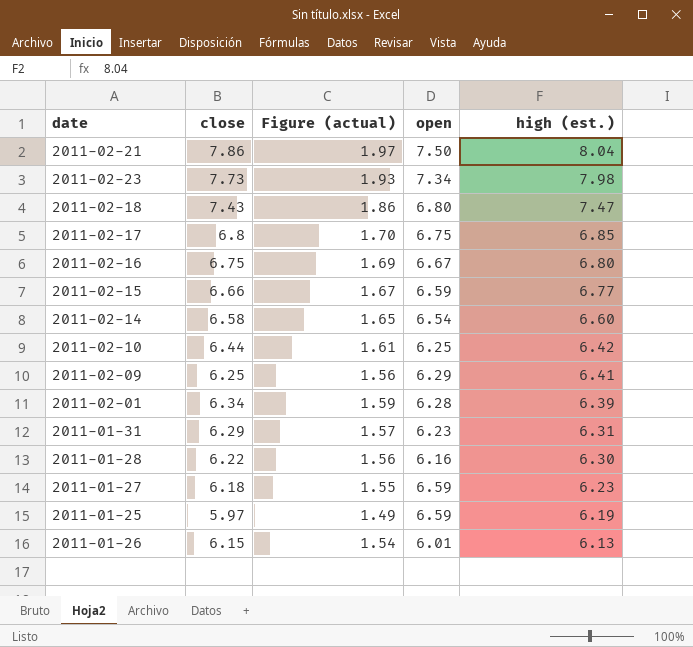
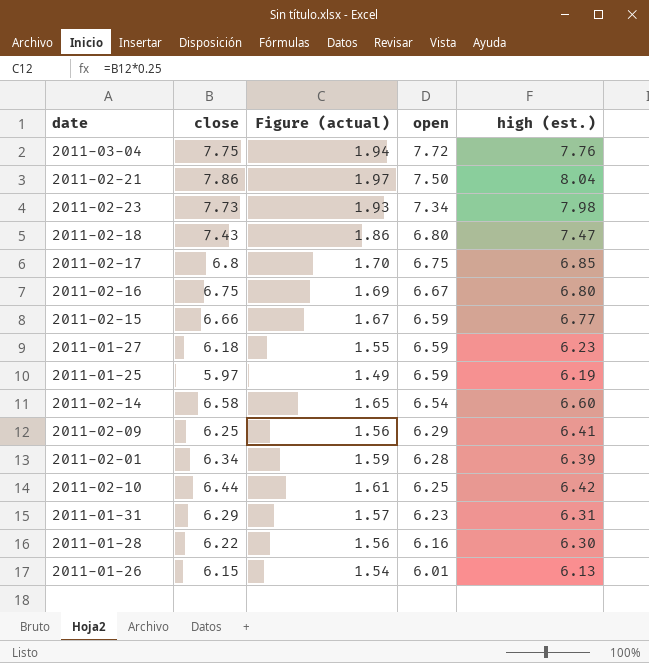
row order: high (est.) descending -> open descending
row 2011-03-04: none -> 7.75 | 1.94 | 7.72 | 7.76

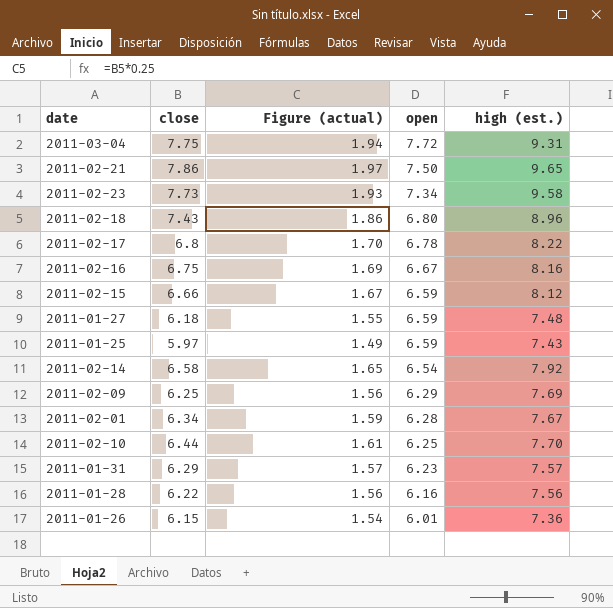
2011-03-04 | high (est.): 7.76 -> 9.31
2011-02-21 | high (est.): 8.04 -> 9.65
2011-02-23 | high (est.): 7.98 -> 9.58
2011-02-18 | high (est.): 7.47 -> 8.96
2011-02-17 | open: 6.75 -> 6.78
2011-02-17 | high (est.): 6.85 -> 8.22
2011-02-16 | high (est.): 6.80 -> 8.16
2011-02-15 | high (est.): 6.77 -> 8.12
2011-01-27 | high (est.): 6.23 -> 7.48
2011-01-25 | high (est.): 6.19 -> 7.43
2011-02-14 | high (est.): 6.60 -> 7.92
2011-02-09 | high (est.): 6.41 -> 7.69
2011-02-01 | high (est.): 6.39 -> 7.67
2011-02-10 | high (est.): 6.42 -> 7.70
2011-01-31 | high (est.): 6.31 -> 7.57
2011-01-28 | high (est.): 6.30 -> 7.56
2011-01-26 | high (est.): 6.13 -> 7.36

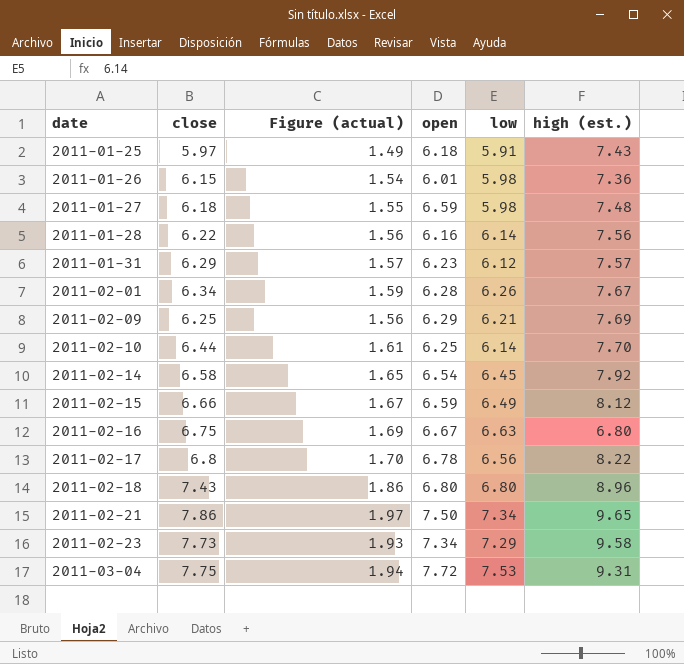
row order: open descending -> date ascending
column low | position: none -> 5
2011-01-25 | open: 6.59 -> 6.18
2011-02-16 | high (est.): 8.16 -> 6.80

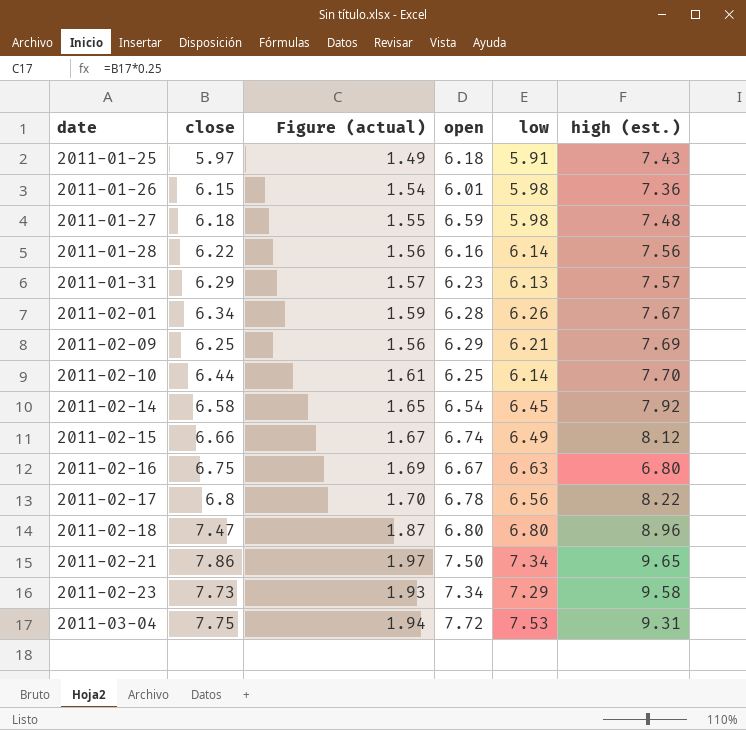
2011-01-31 | low: 6.12 -> 6.13
2011-02-15 | open: 6.59 -> 6.74
2011-02-18 | close: 7.43 -> 7.47
2011-02-18 | Figure (actual): 1.86 -> 1.87

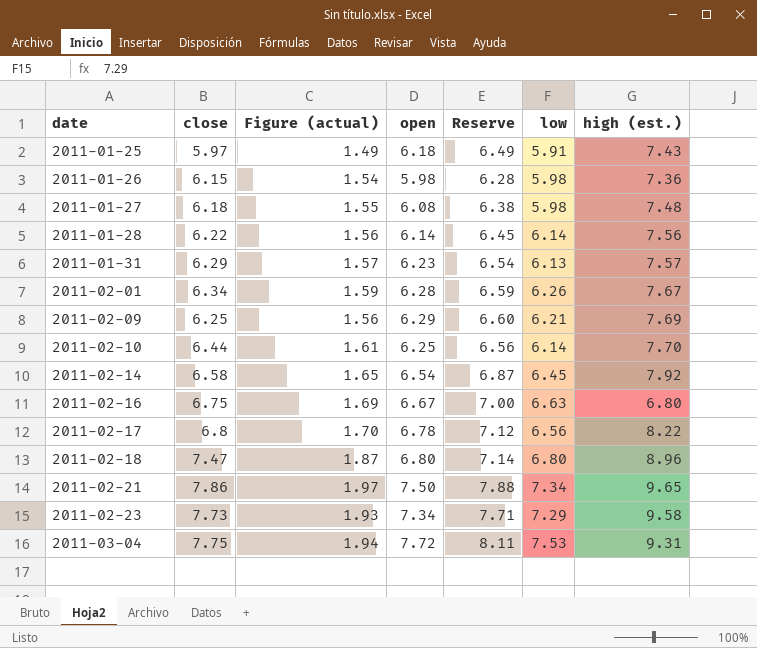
column Reserve | formula: none -> [open] * 1.05
row 2011-02-15: 6.66 | 1.67 | 6.74 | 6.49 | 8.12 -> none
2011-01-26 | open: 6.01 -> 5.98
2011-01-27 | open: 6.59 -> 6.08
2011-01-28 | open: 6.16 -> 6.14

